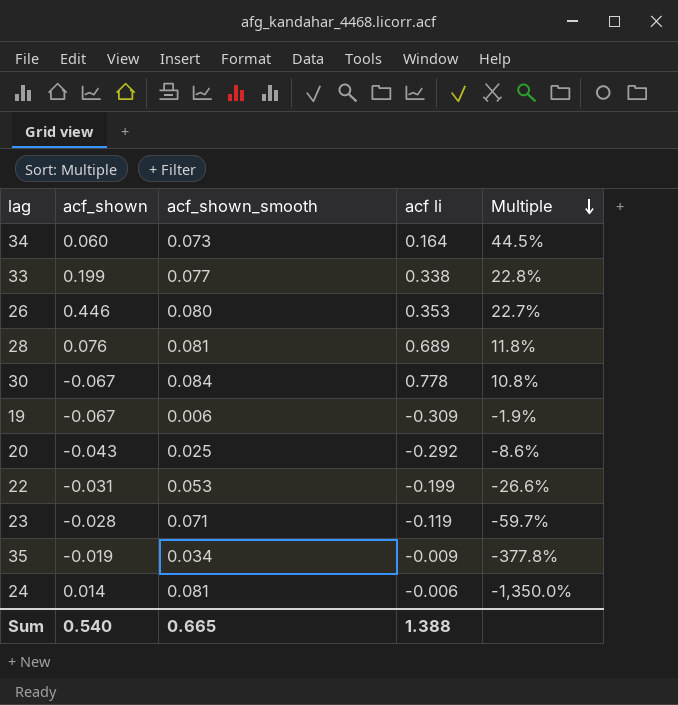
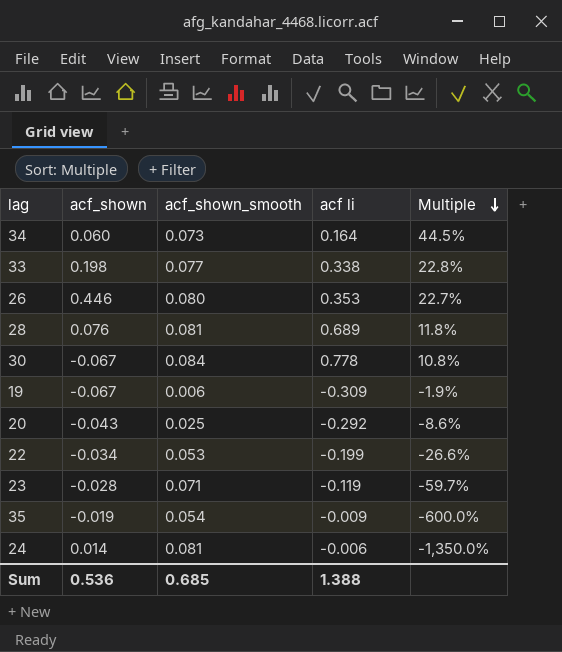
33 | acf_shown: 0.199 -> 0.198
22 | acf_shown: -0.031 -> -0.034
35 | acf_shown_smooth: 0.034 -> 0.054
35 | Multiple: -377.8% -> -600.0%
Sum | acf_shown: 0.540 -> 0.536
Sum | acf_shown_smooth: 0.665 -> 0.685

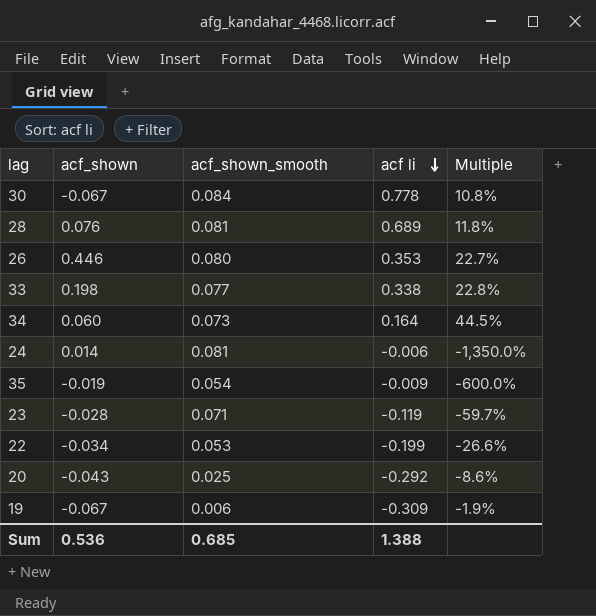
row order: Multiple descending -> acf li descending

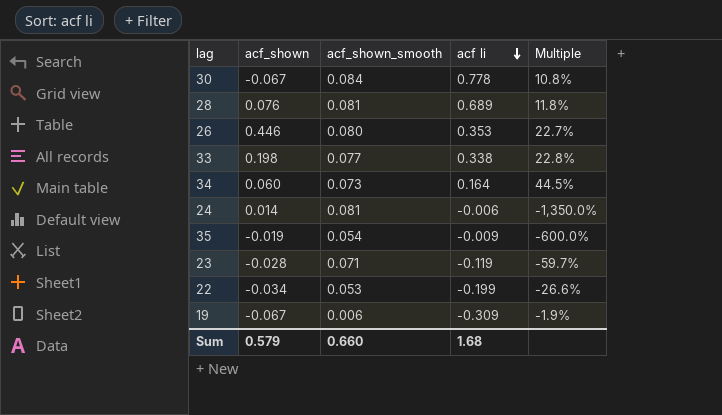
row 20: -0.043 | 0.025 | -0.292 | -8.6% -> none
Sum | acf_shown: 0.536 -> 0.579
Sum | acf_shown_smooth: 0.685 -> 0.660
Sum | acf li: 1.388 -> 1.68

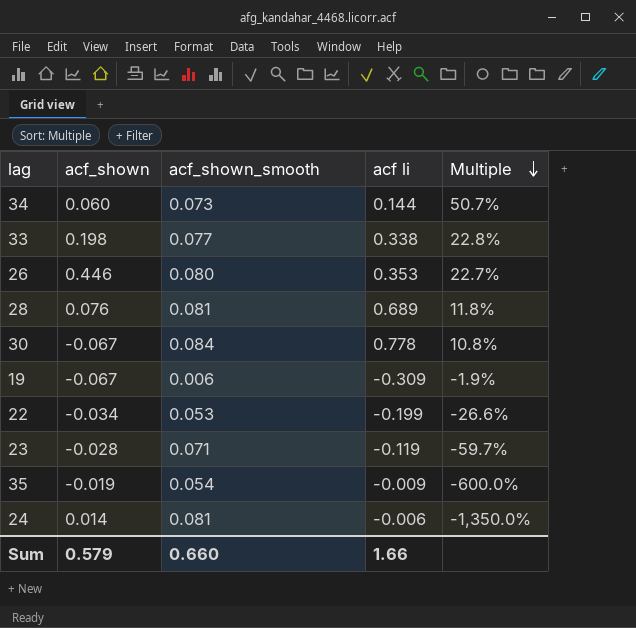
row order: acf li descending -> Multiple descending
34 | acf li: 0.164 -> 0.144
34 | Multiple: 44.5% -> 50.7%
Sum | acf li: 1.68 -> 1.66

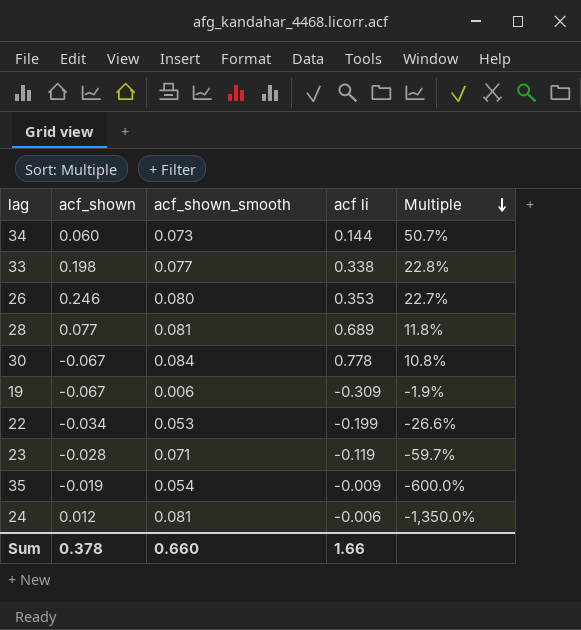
26 | acf_shown: 0.446 -> 0.246
28 | acf_shown: 0.076 -> 0.077
24 | acf_shown: 0.014 -> 0.012
Sum | acf_shown: 0.579 -> 0.378

